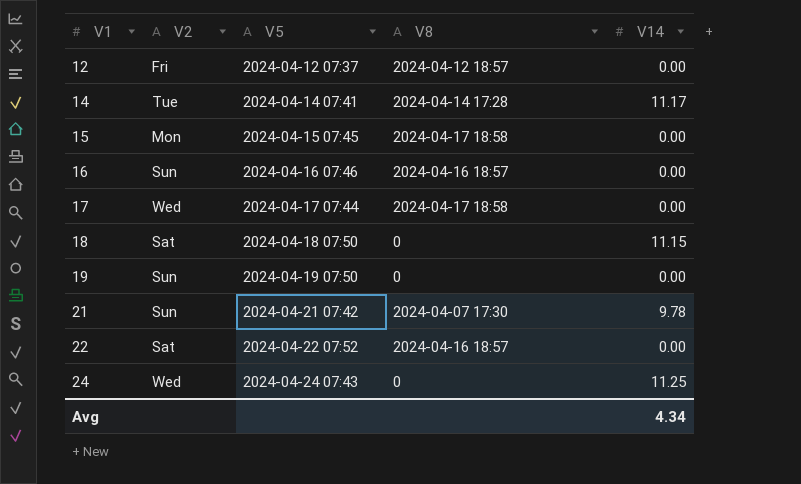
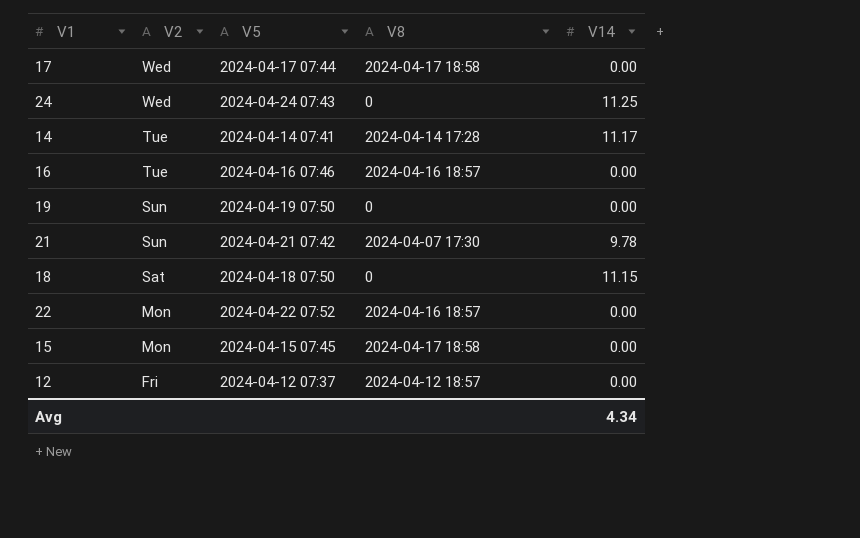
row order: V1 ascending -> V2 descending
16 | V2: Sun -> Tue
22 | V2: Sat -> Mon

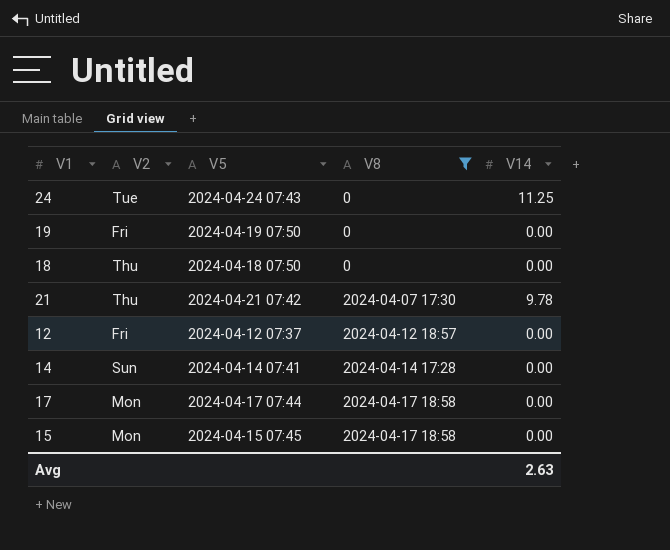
filter: none -> V8 != 2024-04-16 18:57
row order: V2 descending -> V8 ascending
24 | V2: Wed -> Tue
19 | V2: Sun -> Fri
18 | V2: Sat -> Thu
18 | V14: 11.15 -> 0.00
21 | V2: Sun -> Thu
14 | V2: Tue -> Sun
14 | V14: 11.17 -> 0.00
17 | V2: Wed -> Mon
Avg | V14: 4.34 -> 2.63

